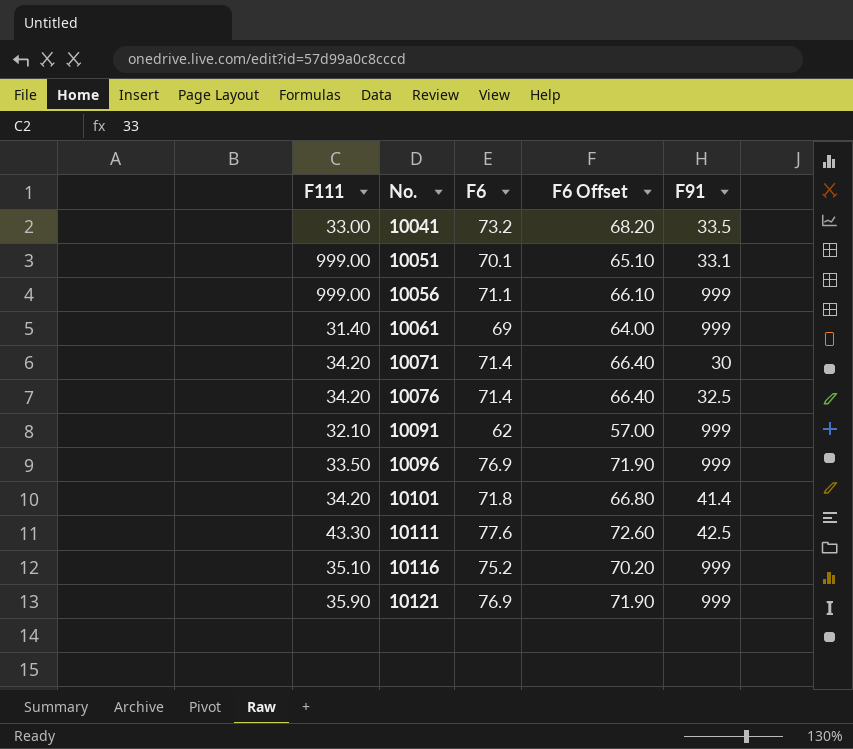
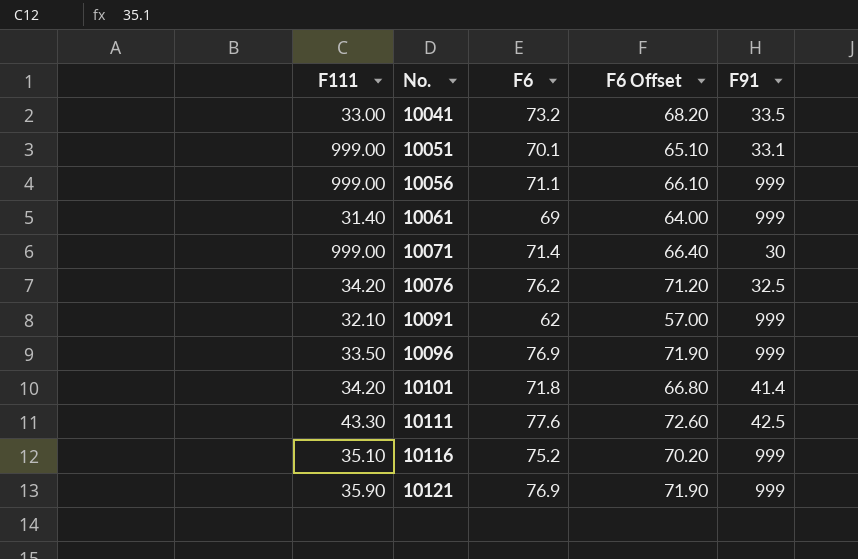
10071 | F111: 34.20 -> 999.00
10076 | F6: 71.4 -> 76.2
10076 | F6 Offset: 66.40 -> 71.20

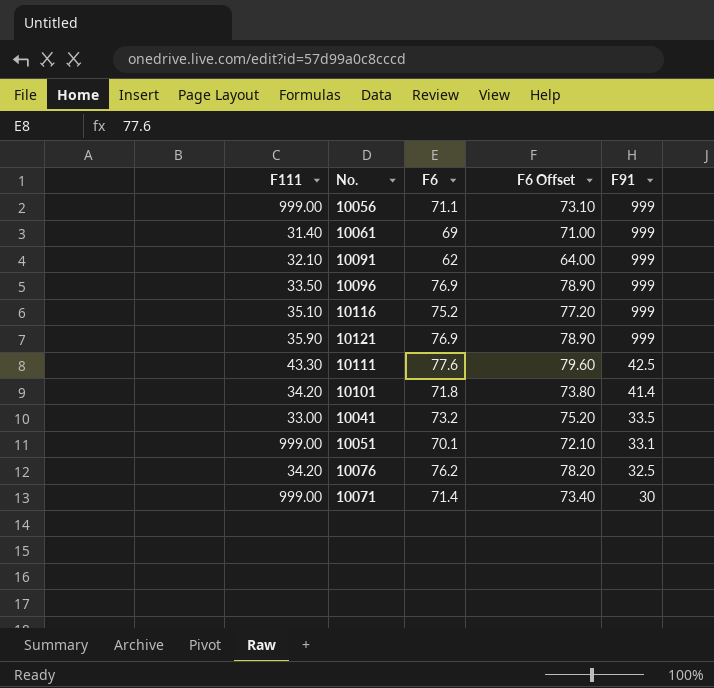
row order: No. ascending -> F91 descending
column F6 Offset | formula: [F6] - 5 -> [F6] + 2

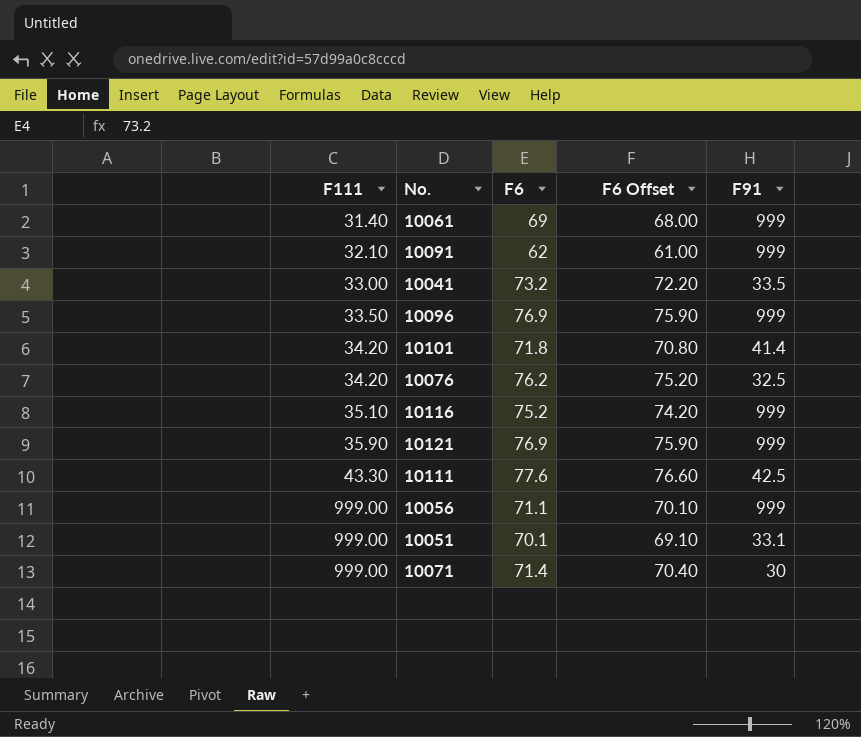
row order: F91 descending -> F111 ascending
column F6 Offset | formula: [F6] + 2 -> [F6] - 1

